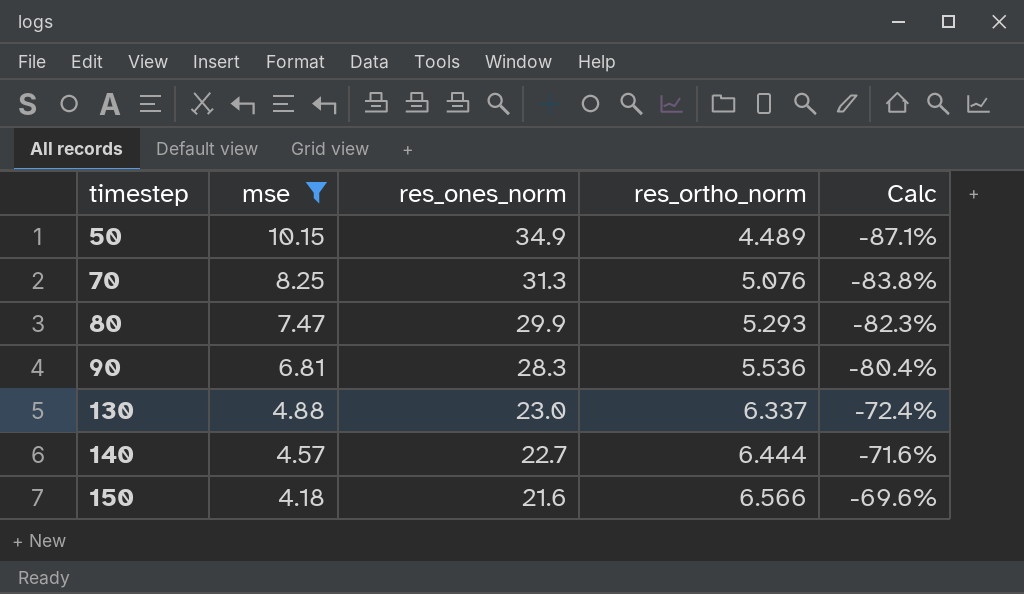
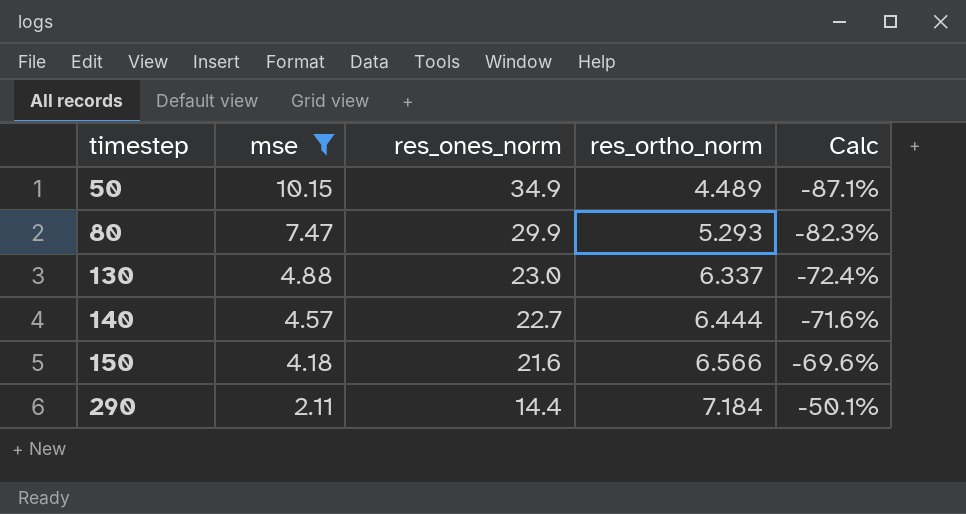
row 70: 8.25 | 31.3 | 5.076 | -83.8% -> none
row 90: 6.81 | 28.3 | 5.536 | -80.4% -> none
row 290: none -> 2.11 | 14.4 | 7.184 | -50.1%

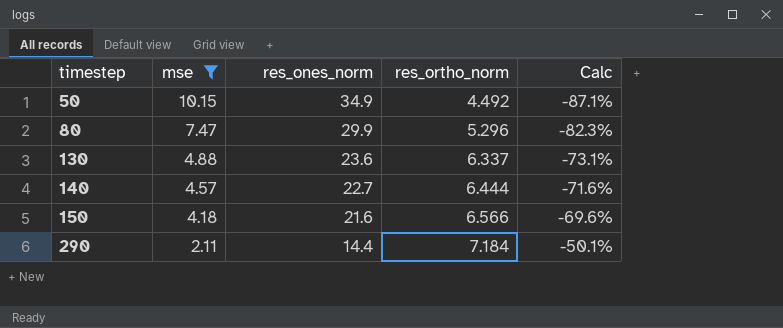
50 | res_ortho_norm: 4.489 -> 4.492
80 | res_ortho_norm: 5.293 -> 5.296
130 | res_ones_norm: 23.0 -> 23.6
130 | Calc: -72.4% -> -73.1%

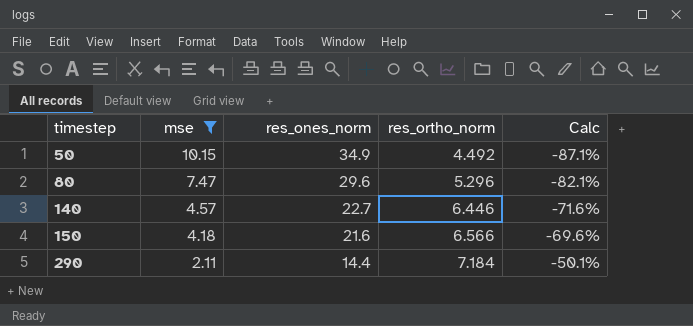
row 130: 4.88 | 23.6 | 6.337 | -73.1% -> none
80 | res_ones_norm: 29.9 -> 29.6
80 | Calc: -82.3% -> -82.1%
140 | res_ortho_norm: 6.444 -> 6.446

